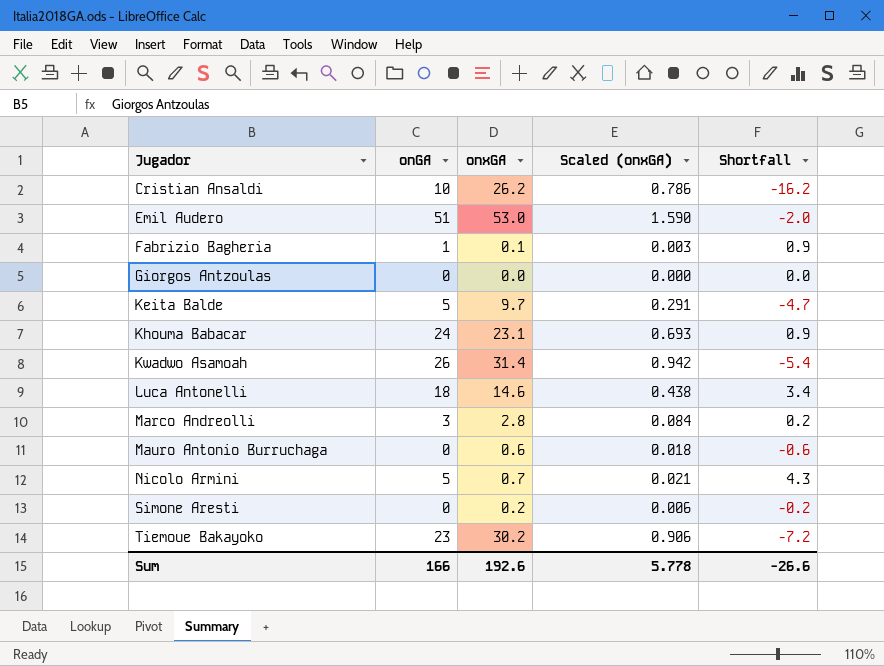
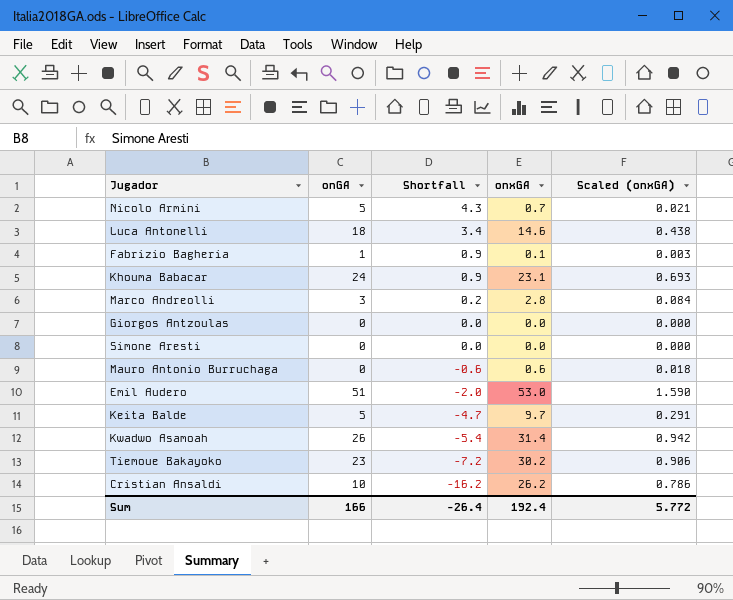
row order: Jugador ascending -> Shortfall descending
column Shortfall | position: 5 -> 3
Simone Aresti | Shortfall: -0.2 -> 0.0
Simone Aresti | onxGA: 0.2 -> 0.0
Simone Aresti | Scaled (onxGA): 0.006 -> 0.000
Sum | Shortfall: -26.6 -> -26.4
Sum | onxGA: 192.6 -> 192.4
Sum | Scaled (onxGA): 5.778 -> 5.772

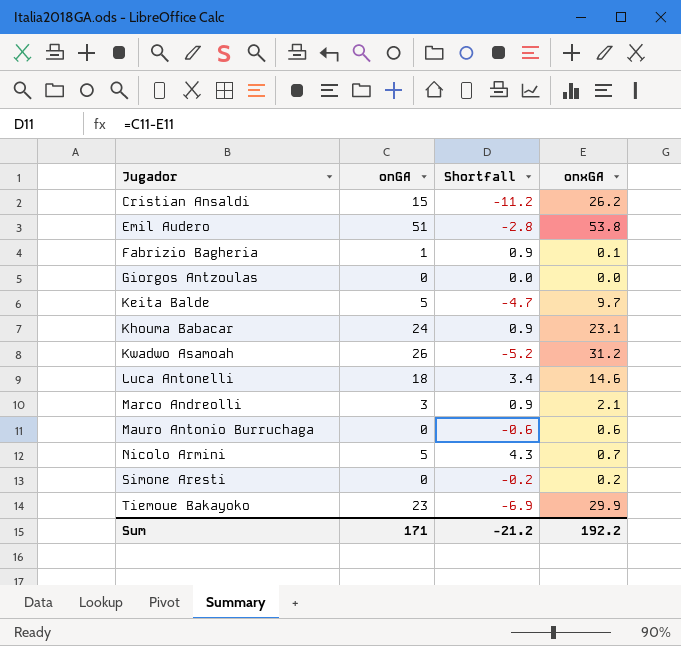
row order: Shortfall descending -> Jugador ascending
column Scaled (onxGA) | formula: [onxGA] * 0.03 -> none
Cristian Ansaldi | onGA: 10 -> 15
Cristian Ansaldi | Shortfall: -16.2 -> -11.2
Emil Audero | Shortfall: -2.0 -> -2.8
Emil Audero | onxGA: 53.0 -> 53.8
Kwadwo Asamoah | Shortfall: -5.4 -> -5.2
Kwadwo Asamoah | onxGA: 31.4 -> 31.2
Marco Andreolli | Shortfall: 0.2 -> 0.9
Marco Andreolli | onxGA: 2.8 -> 2.1
Simone Aresti | Shortfall: 0.0 -> -0.2
Simone Aresti | onxGA: 0.0 -> 0.2
Tiemoue Bakayoko | Shortfall: -7.2 -> -6.9
Tiemoue Bakayoko | onxGA: 30.2 -> 29.9
Sum | onGA: 166 -> 171
Sum | Shortfall: -26.4 -> -21.2
Sum | onxGA: 192.4 -> 192.2

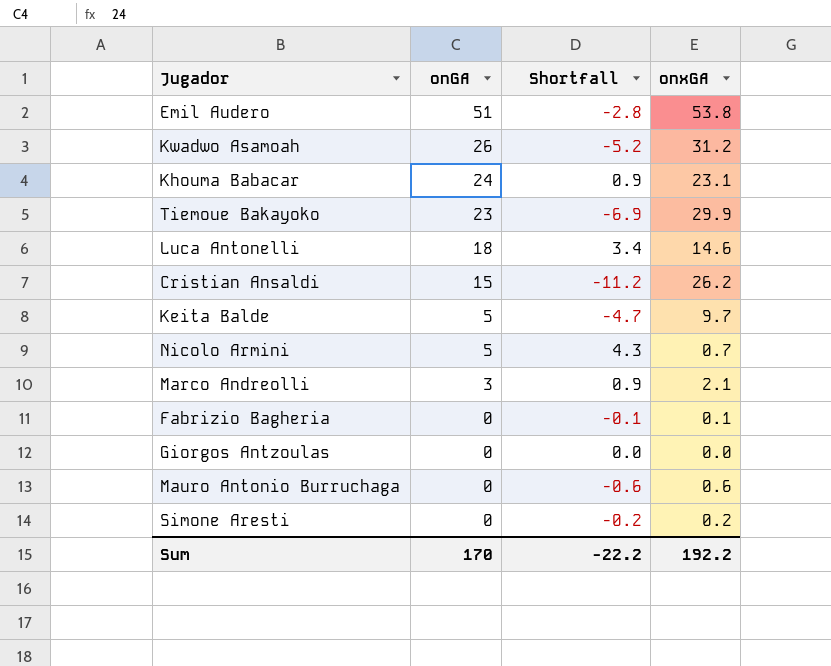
row order: Jugador ascending -> onGA descending
Fabrizio Bagheria | onGA: 1 -> 0
Fabrizio Bagheria | Shortfall: 0.9 -> -0.1
Sum | onGA: 171 -> 170
Sum | Shortfall: -21.2 -> -22.2

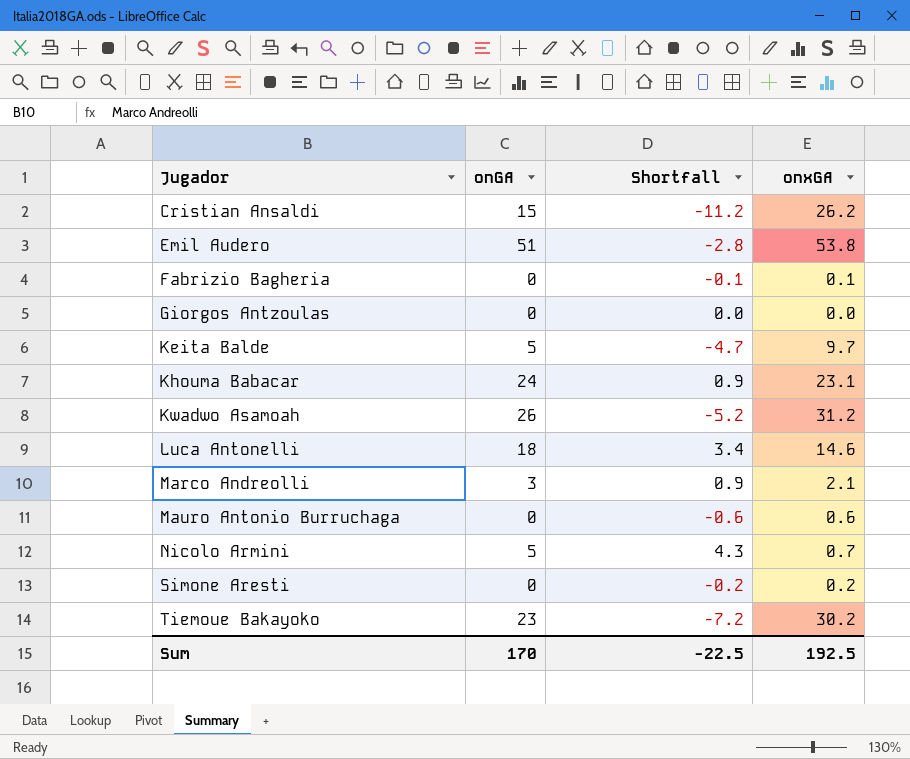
row order: onGA descending -> Jugador ascending
Tiemoue Bakayoko | Shortfall: -6.9 -> -7.2
Tiemoue Bakayoko | onxGA: 29.9 -> 30.2
Sum | Shortfall: -22.2 -> -22.5
Sum | onxGA: 192.2 -> 192.5

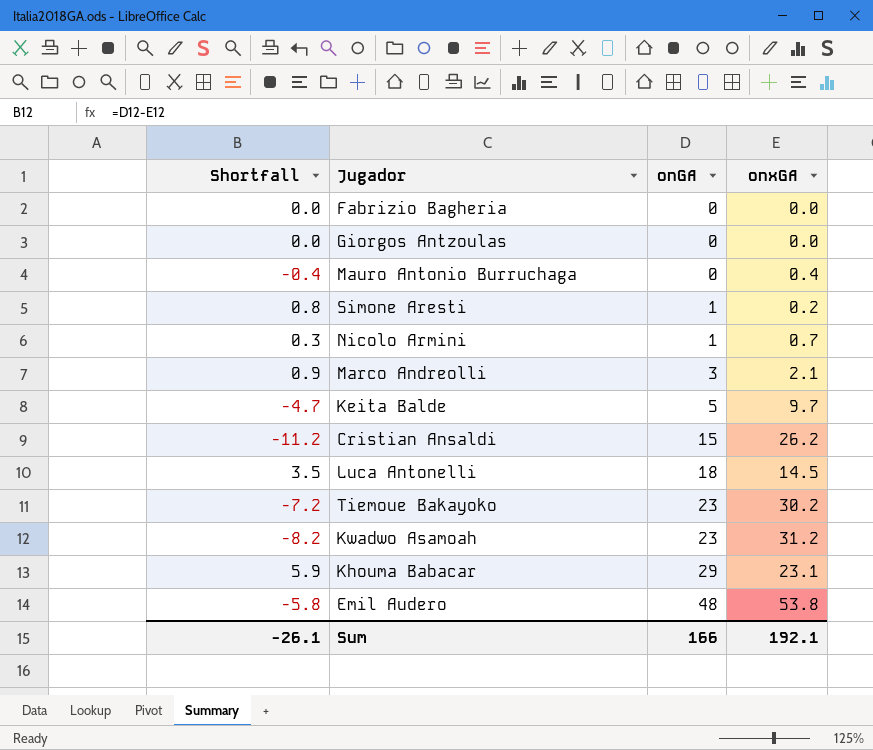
row order: Jugador ascending -> onGA ascending
column Shortfall | position: 3 -> 1
Fabrizio Bagheria | Shortfall: -0.1 -> 0.0
Fabrizio Bagheria | onxGA: 0.1 -> 0.0
Mauro Antonio Burruchaga | Shortfall: -0.6 -> -0.4
Mauro Antonio Burruchaga | onxGA: 0.6 -> 0.4
Simone Aresti | Shortfall: -0.2 -> 0.8
Simone Aresti | onGA: 0 -> 1
Nicolo Armini | Shortfall: 4.3 -> 0.3
Nicolo Armini | onGA: 5 -> 1
Luca Antonelli | Shortfall: 3.4 -> 3.5
Luca Antonelli | onxGA: 14.6 -> 14.5
Kwadwo Asamoah | Shortfall: -5.2 -> -8.2
Kwadwo Asamoah | onGA: 26 -> 23
Khouma Babacar | Shortfall: 0.9 -> 5.9
Khouma Babacar | onGA: 24 -> 29
Emil Audero | Shortfall: -2.8 -> -5.8
Emil Audero | onGA: 51 -> 48
Sum | Shortfall: -22.5 -> -26.1
Sum | onGA: 170 -> 166
Sum | onxGA: 192.5 -> 192.1

